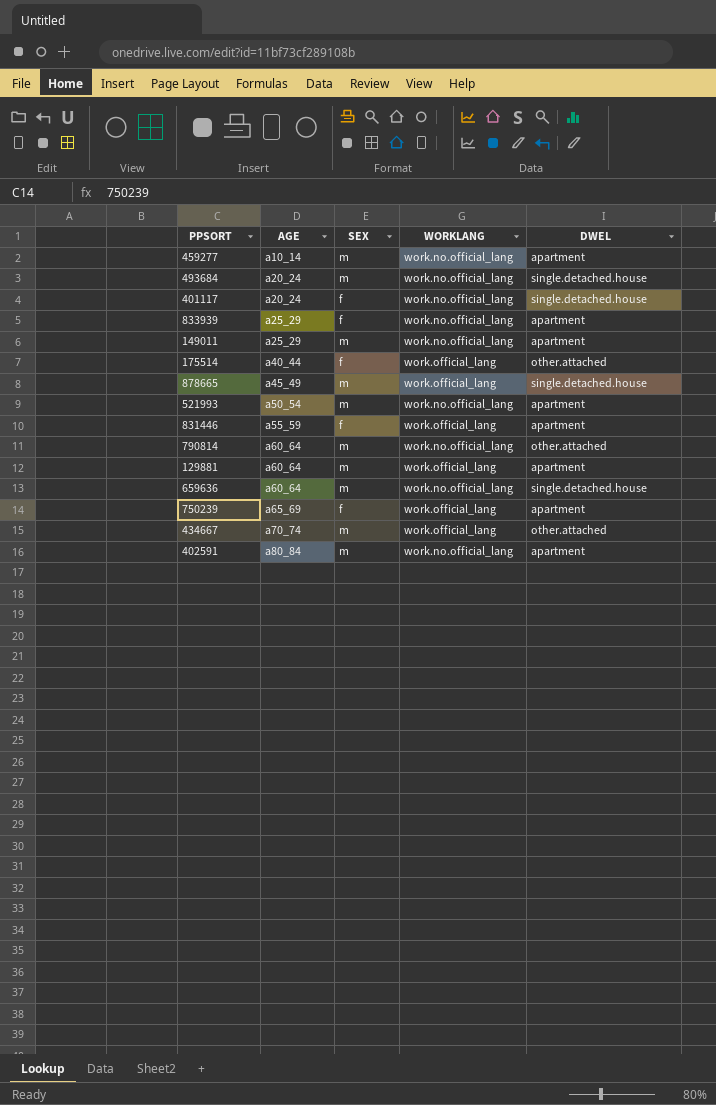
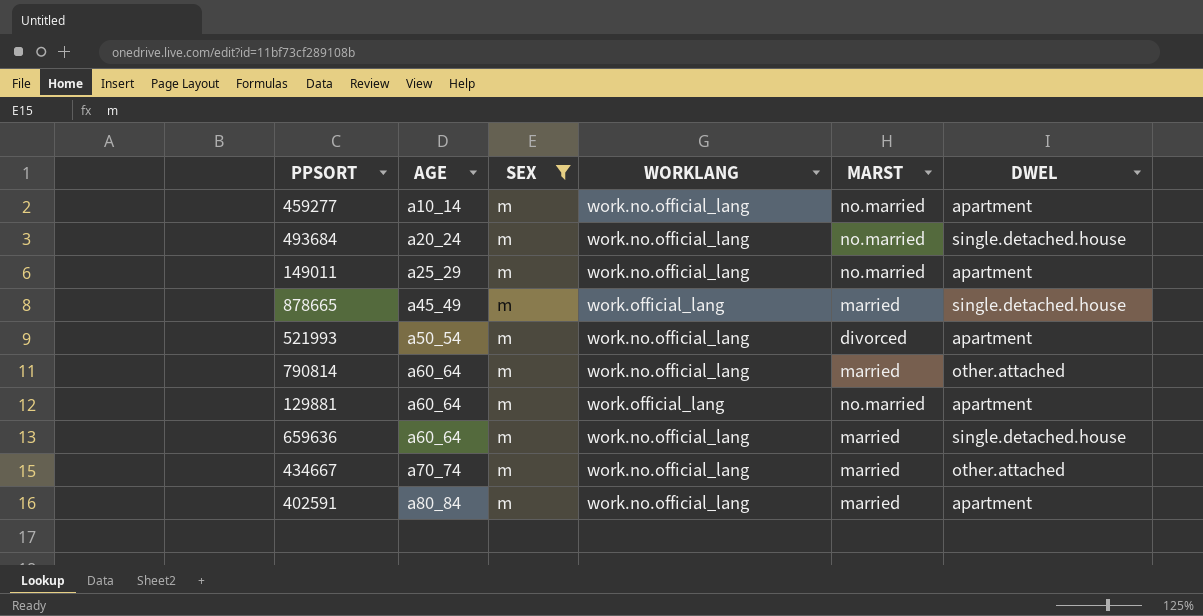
filter: none -> SEX = m
column MARST | position: none -> 5
434667 | WORKLANG: work.official_lang -> work.no.official_lang

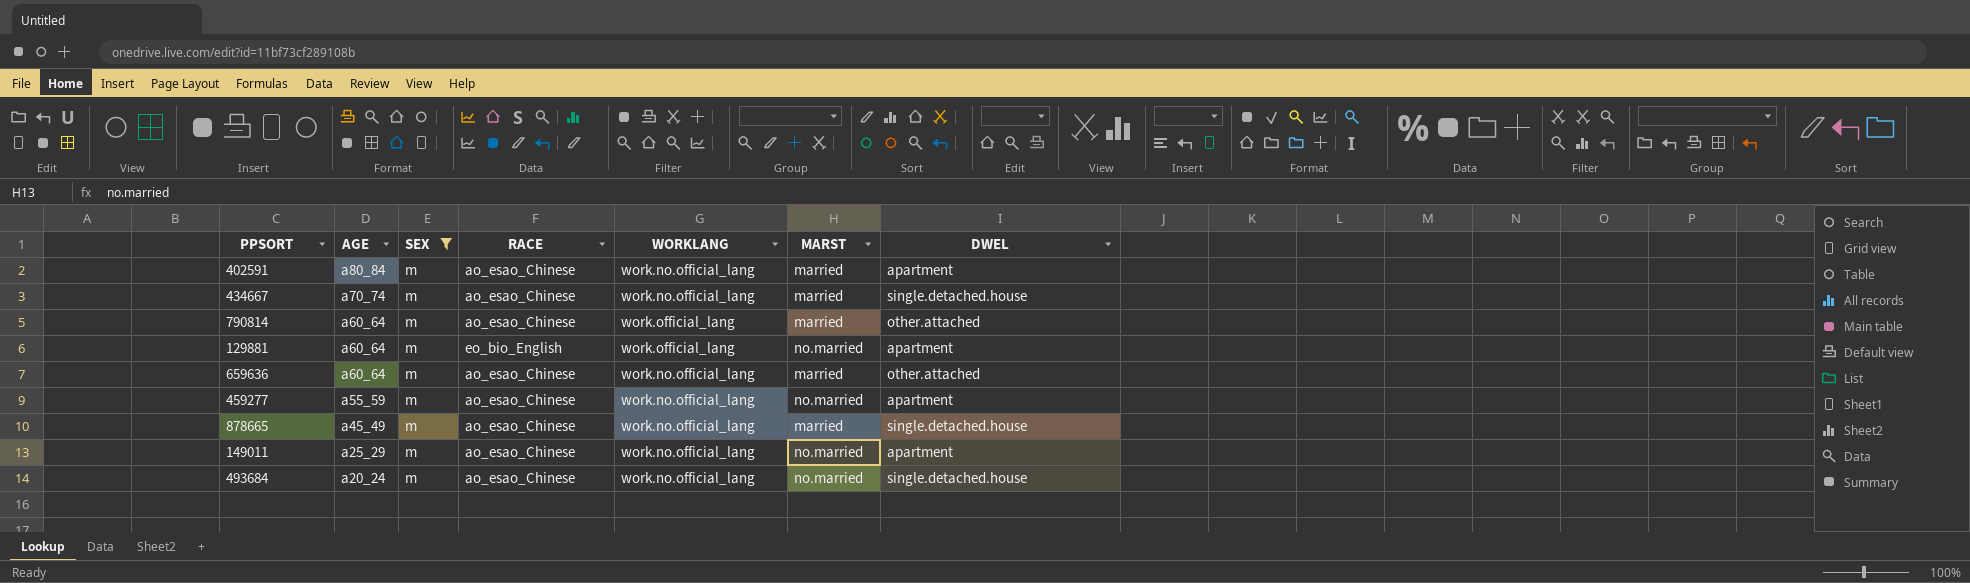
row order: AGE ascending -> AGE descending
column RACE | position: none -> 4
row 521993: a50_54 | m | work.no.official_lang | divorced | apartment -> none
434667 | DWEL: other.attached -> single.detached.house
790814 | WORKLANG: work.no.official_lang -> work.official_lang
659636 | DWEL: single.detached.house -> other.attached
459277 | AGE: a10_14 -> a55_59
878665 | WORKLANG: work.official_lang -> work.no.official_lang

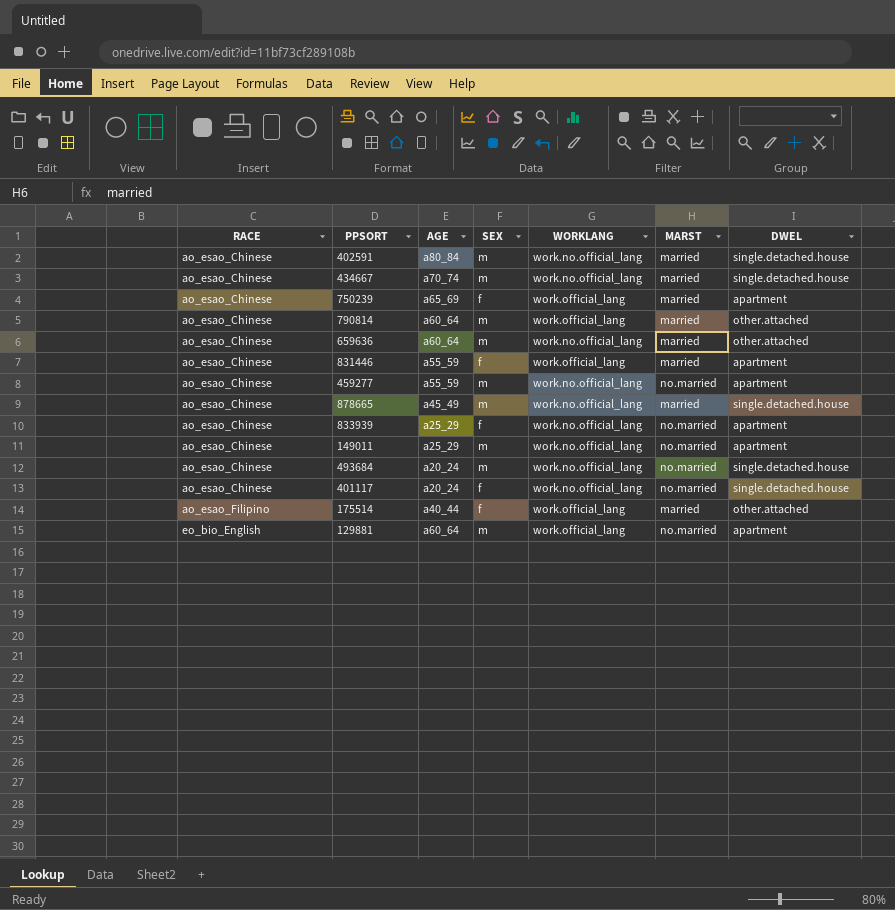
filter: SEX = m -> none
row order: AGE descending -> RACE ascending
column RACE | position: 4 -> 1
402591 | DWEL: apartment -> single.detached.house

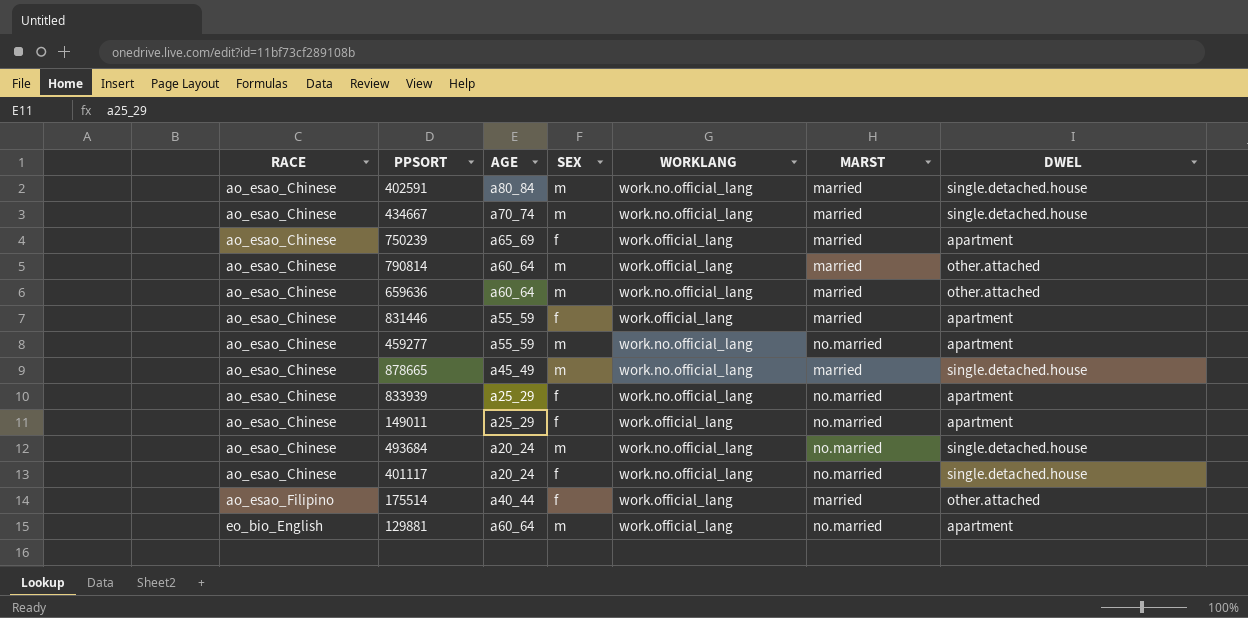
149011 | SEX: m -> f
149011 | WORKLANG: work.no.official_lang -> work.official_lang

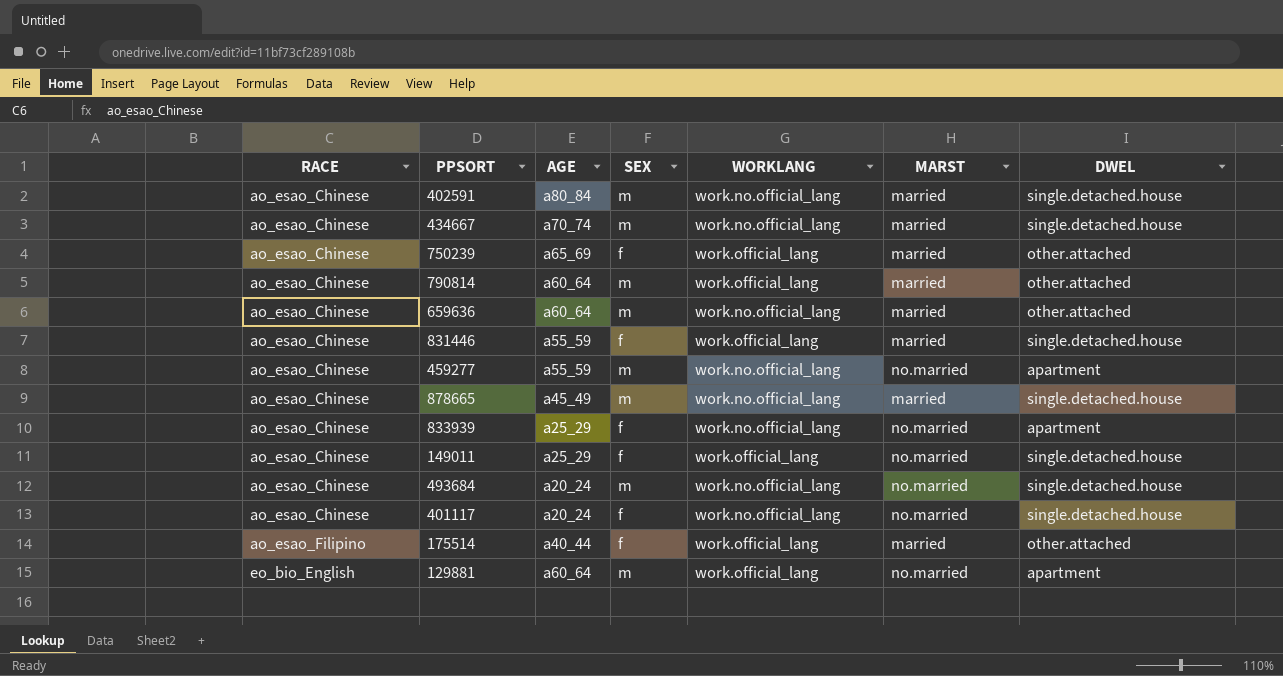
750239 | DWEL: apartment -> other.attached
831446 | DWEL: apartment -> single.detached.house
149011 | DWEL: apartment -> single.detached.house

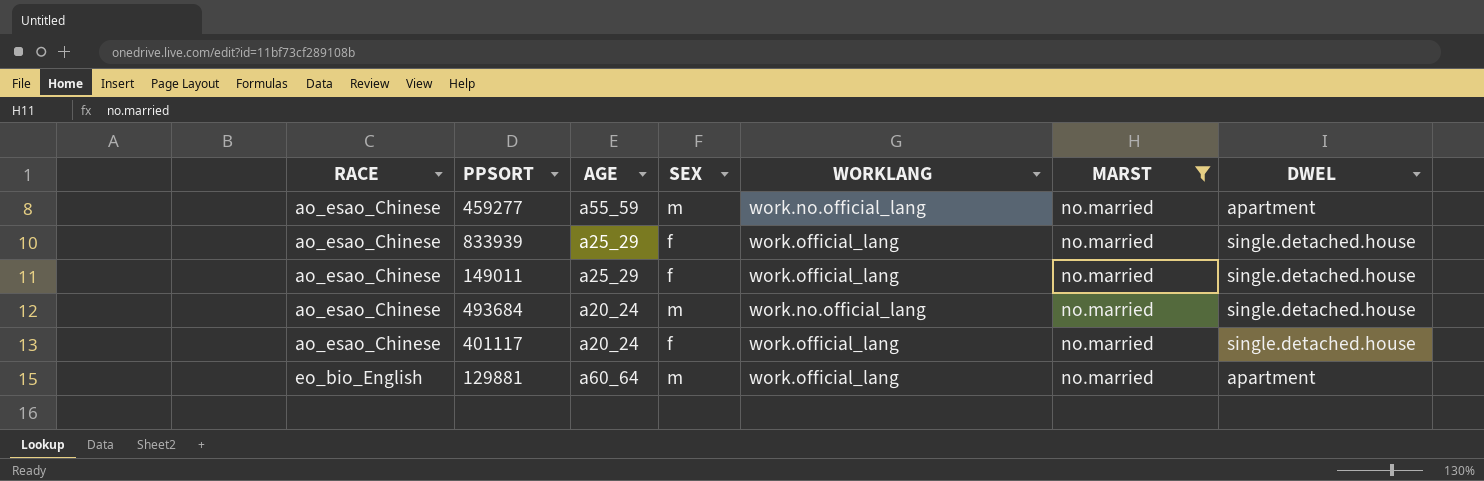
filter: none -> MARST = no.married
833939 | WORKLANG: work.no.official_lang -> work.official_lang
833939 | DWEL: apartment -> single.detached.house
401117 | WORKLANG: work.no.official_lang -> work.official_lang

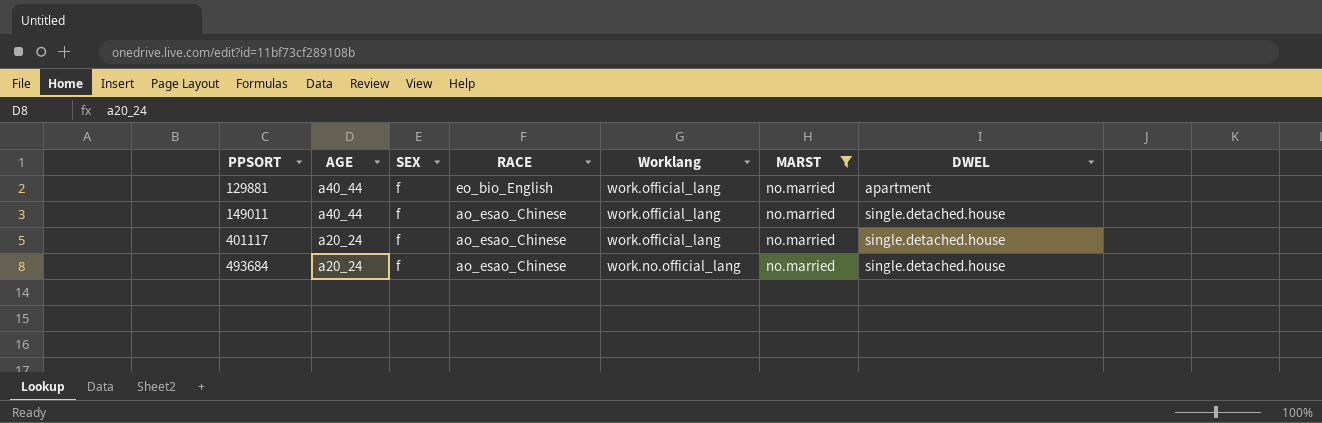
row order: RACE ascending -> PPSORT ascending
column RACE | position: 1 -> 4
column name: WORKLANG -> Worklang
row 459277: ao_esao_Chinese | a55_59 | m | work.no.official_lang | no.married | apartment -> none
row 833939: ao_esao_Chinese | a25_29 | f | work.official_lang | no.married | single.detached.house -> none
129881 | AGE: a60_64 -> a40_44
129881 | SEX: m -> f
149011 | AGE: a25_29 -> a40_44
493684 | SEX: m -> f

